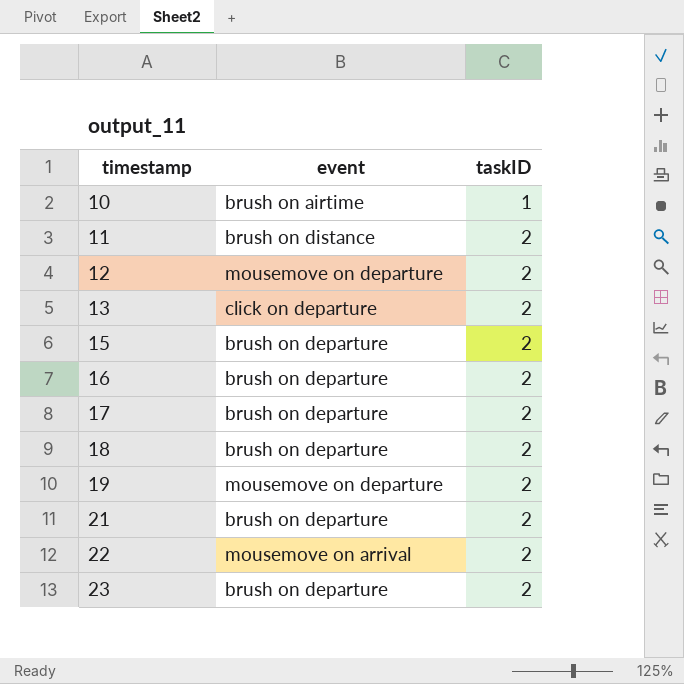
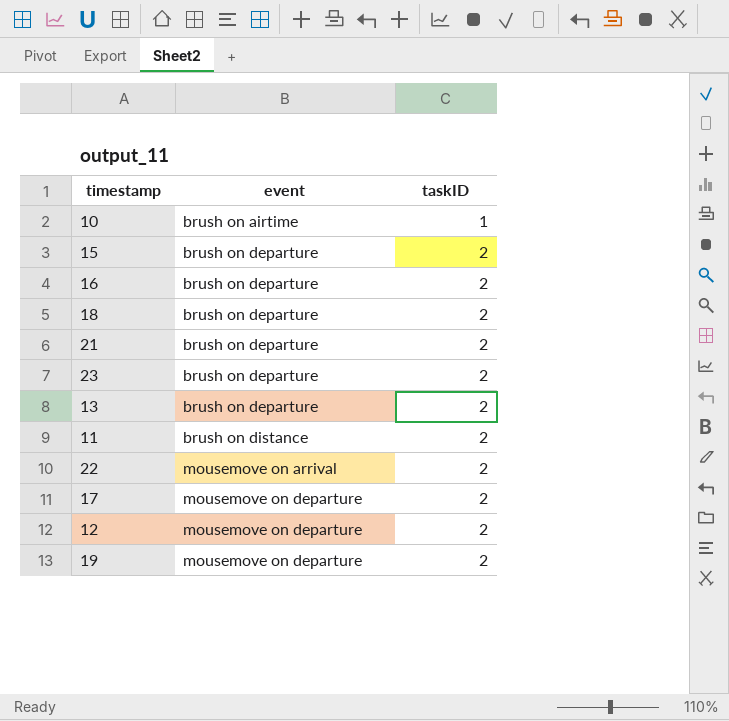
row order: timestamp ascending -> event ascending
13 | event: click on departure -> brush on departure
17 | event: brush on departure -> mousemove on departure

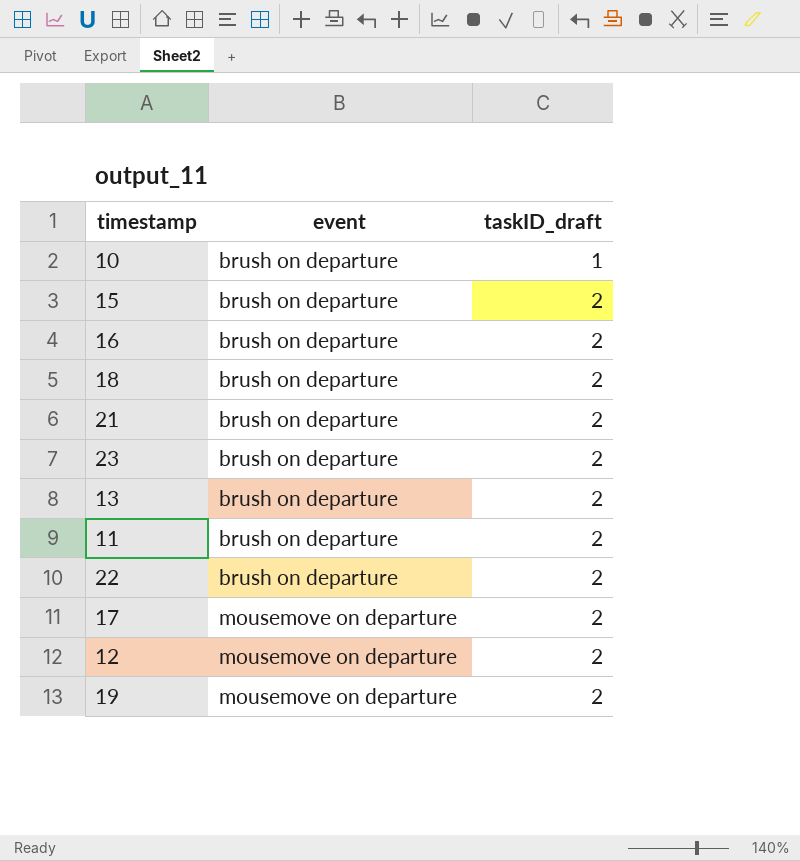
column name: taskID -> taskID_draft
10 | event: brush on airtime -> brush on departure
11 | event: brush on distance -> brush on departure
22 | event: mousemove on arrival -> brush on departure

